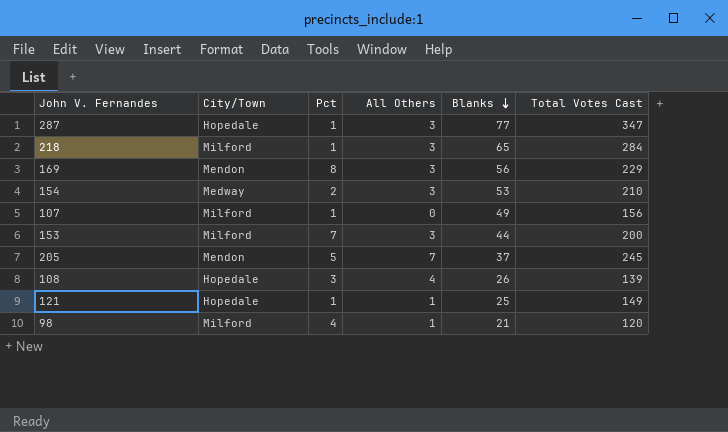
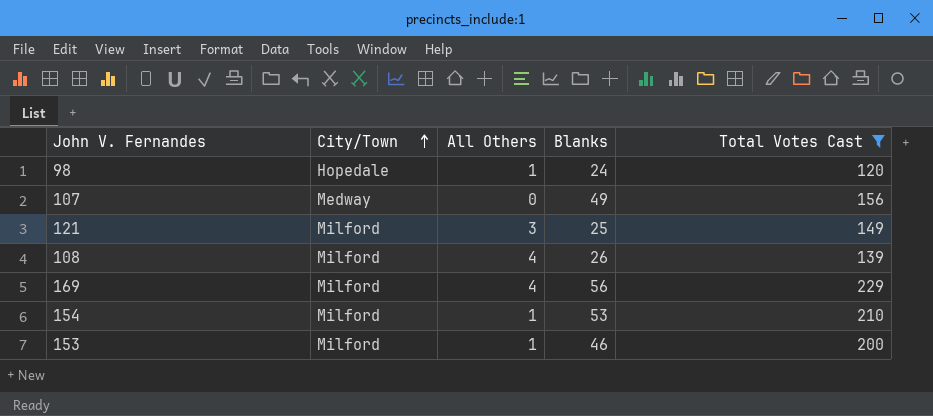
filter: none -> Total Votes Cast <= 229
row order: Blanks descending -> City/Town ascending
column Pct | position: 3 -> none
98 | City/Town: Milford -> Hopedale
98 | Blanks: 21 -> 24
107 | City/Town: Milford -> Medway
121 | City/Town: Hopedale -> Milford
121 | All Others: 1 -> 3
108 | City/Town: Hopedale -> Milford
169 | City/Town: Mendon -> Milford
169 | All Others: 3 -> 4
154 | City/Town: Medway -> Milford
154 | All Others: 3 -> 1
153 | All Others: 3 -> 1
153 | Blanks: 44 -> 46

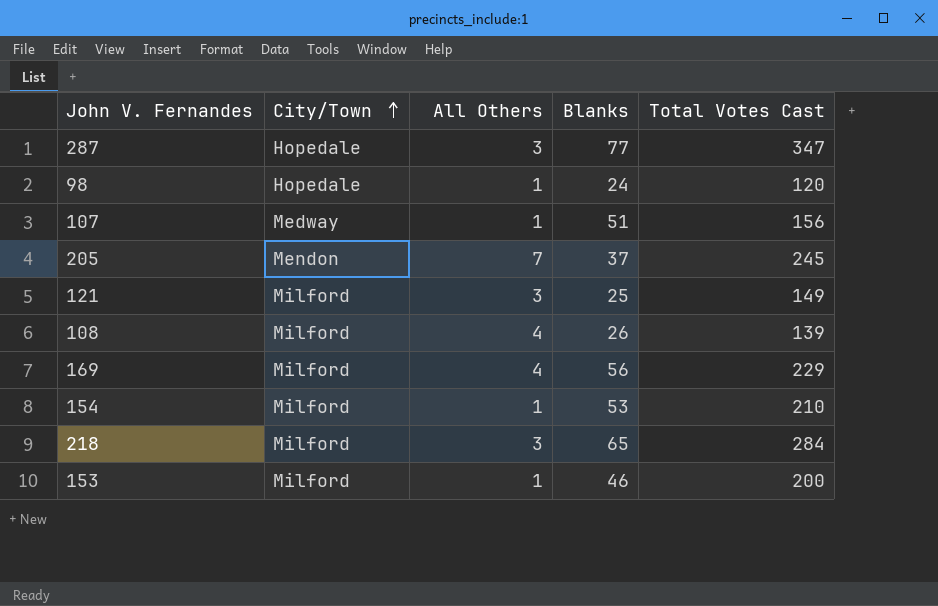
filter: Total Votes Cast <= 229 -> none
107 | All Others: 0 -> 1
107 | Blanks: 49 -> 51

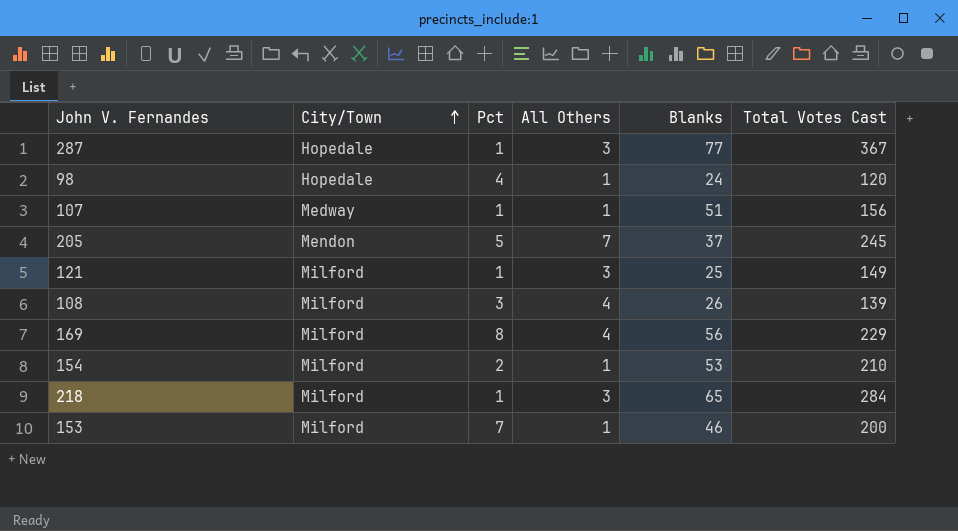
column Pct | position: none -> 3
287 | Total Votes Cast: 347 -> 367

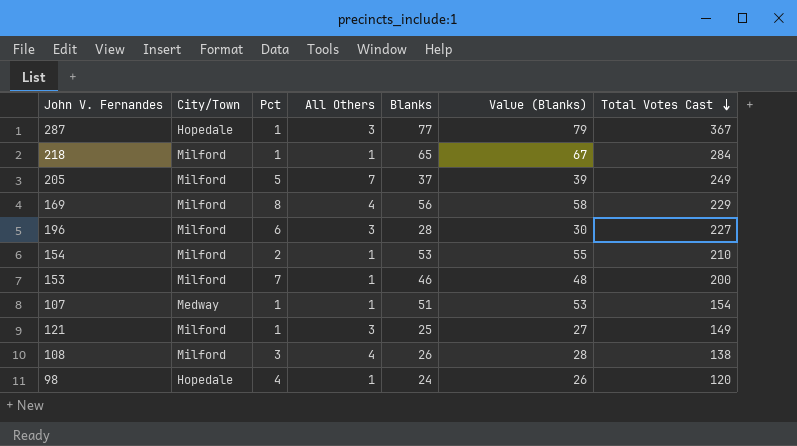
row order: City/Town ascending -> Total Votes Cast descending
column Value (Blanks) | formula: none -> [Blanks] + 2
218 | All Others: 3 -> 1
205 | City/Town: Mendon -> Milford
205 | Total Votes Cast: 245 -> 249
row 196: none -> Milford | 6 | 3 | 28 | 30 | 227
107 | Total Votes Cast: 156 -> 154
108 | Total Votes Cast: 139 -> 138

